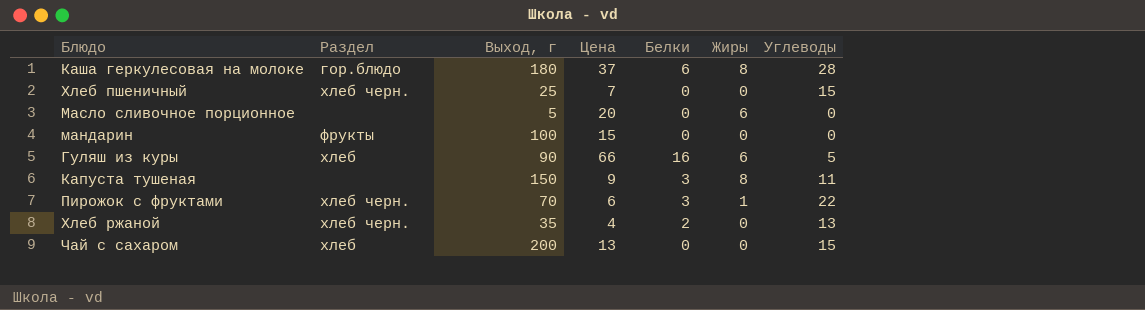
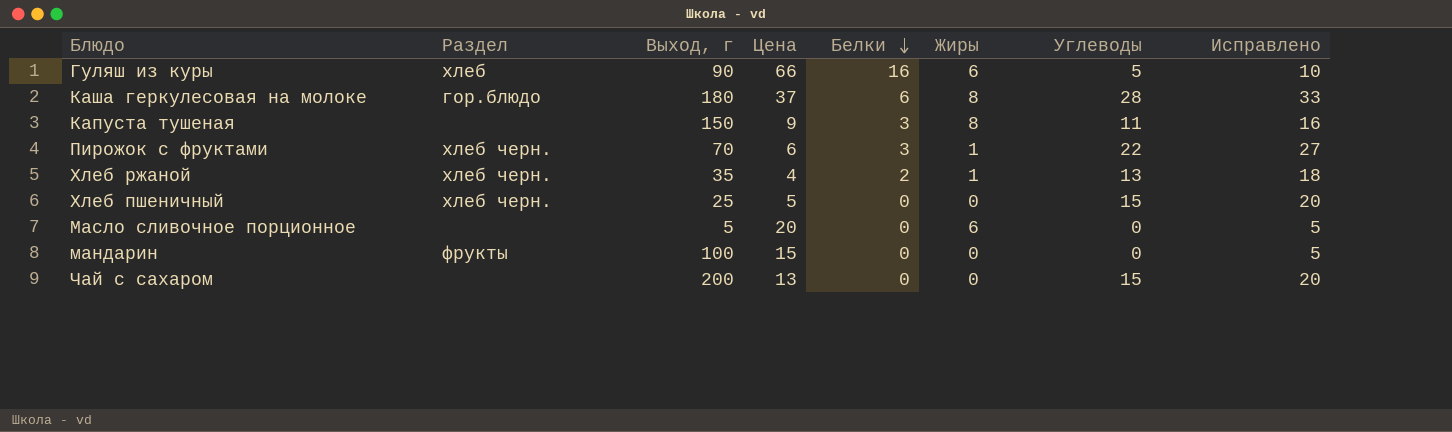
row order: none -> Белки descending
column Исправлено | formula: none -> [Углеводы] + 5
Хлеб ржаной | Жиры: 0 -> 1
Хлеб пшеничный | Цена: 7 -> 5
Чай с сахаром | Раздел: хлеб -> none

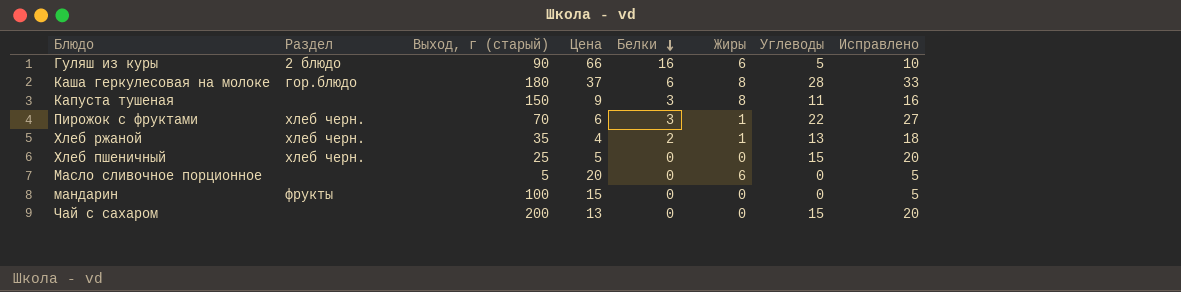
column name: Выход, г -> Выход, г (старый)
Гуляш из куры | Раздел: хлеб -> 2 блюдо

